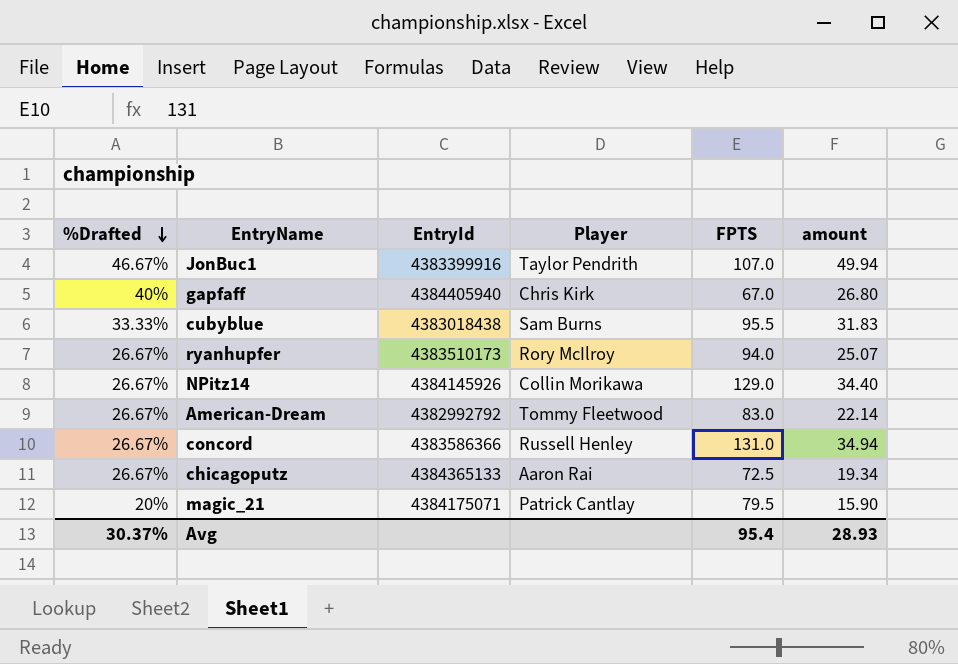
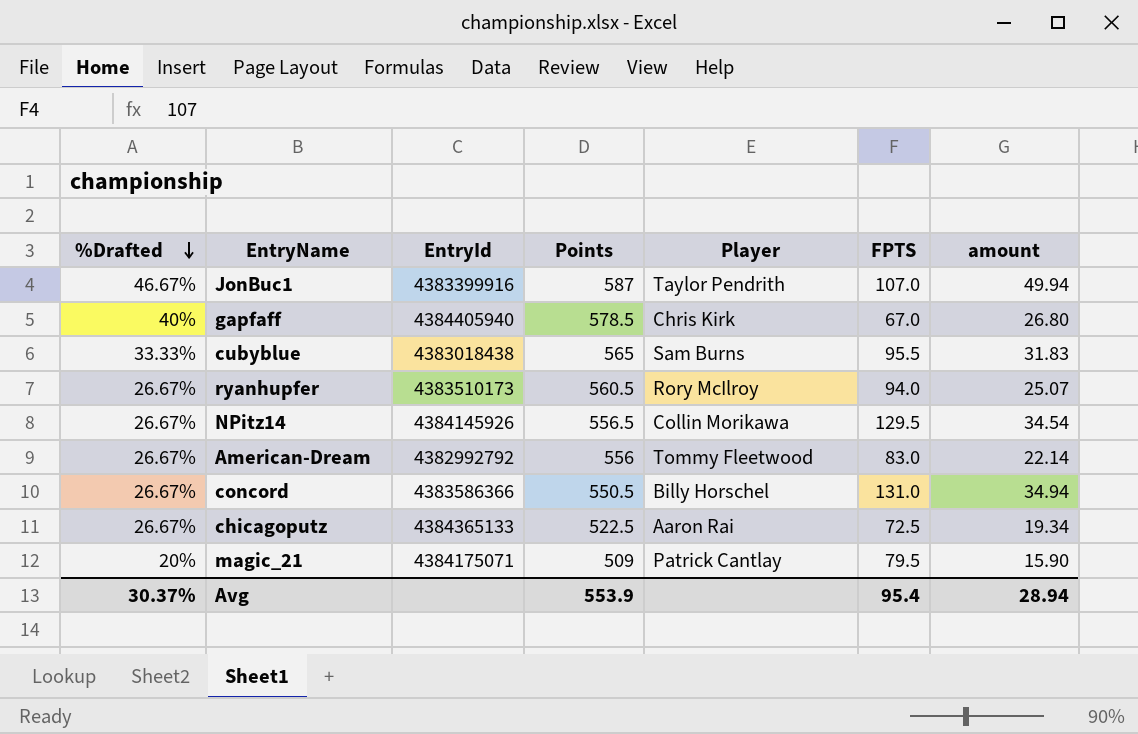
column Points | position: none -> 4
NPitz14 | FPTS: 129.0 -> 129.5
NPitz14 | amount: 34.40 -> 34.54
concord | Player: Russell Henley -> Billy Horschel
Avg | amount: 28.93 -> 28.94

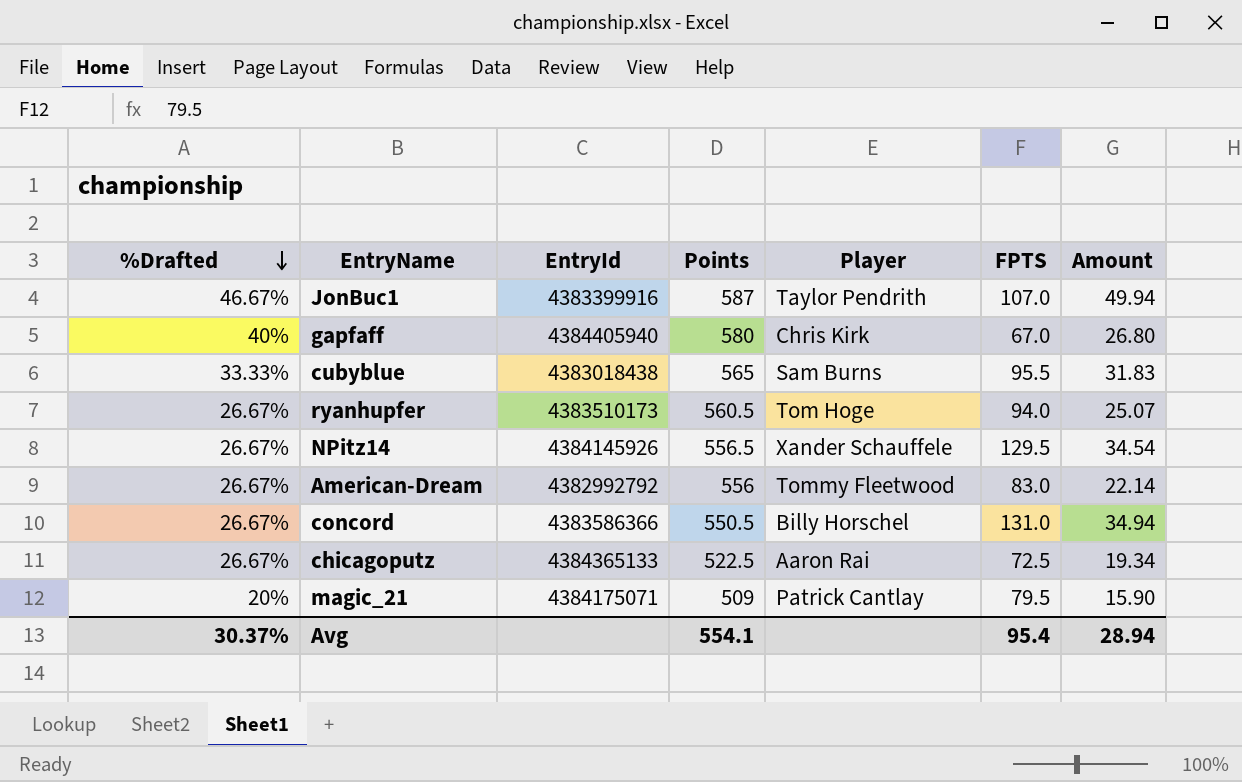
column name: amount -> Amount
gapfaff | Points: 578.5 -> 580
ryanhupfer | Player: Rory McIlroy -> Tom Hoge
NPitz14 | Player: Collin Morikawa -> Xander Schauffele
Avg | Points: 553.9 -> 554.1

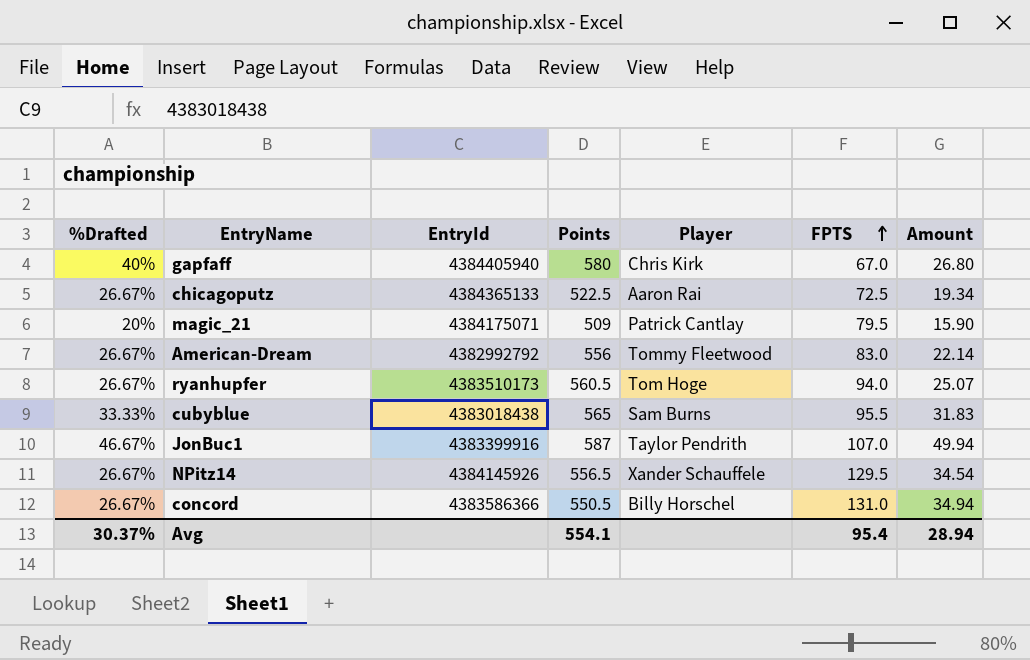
row order: %Drafted descending -> FPTS ascending

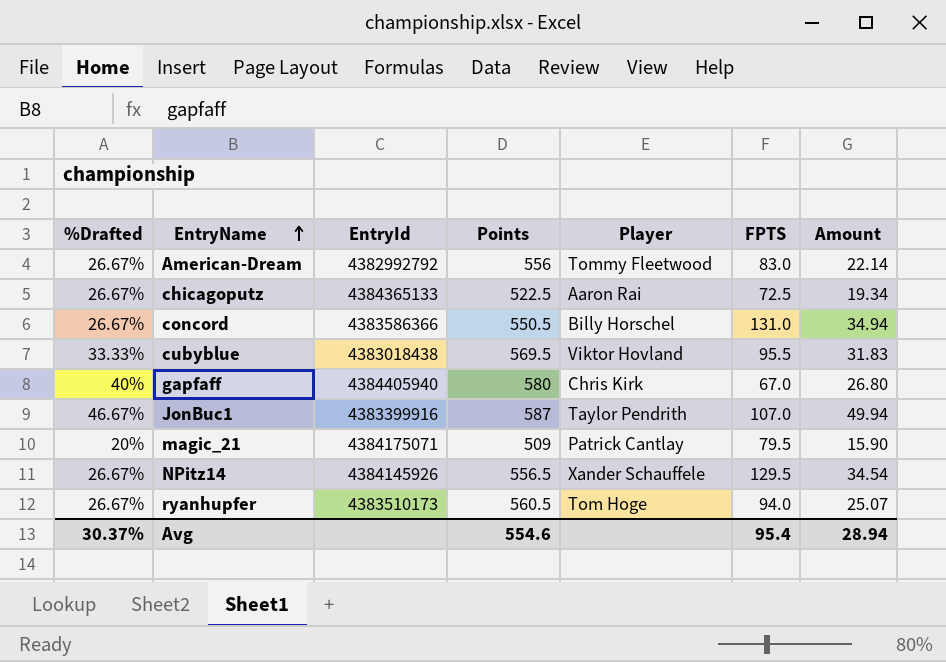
row order: FPTS ascending -> EntryName ascending
cubyblue | Points: 565 -> 569.5
cubyblue | Player: Sam Burns -> Viktor Hovland
Avg | Points: 554.1 -> 554.6

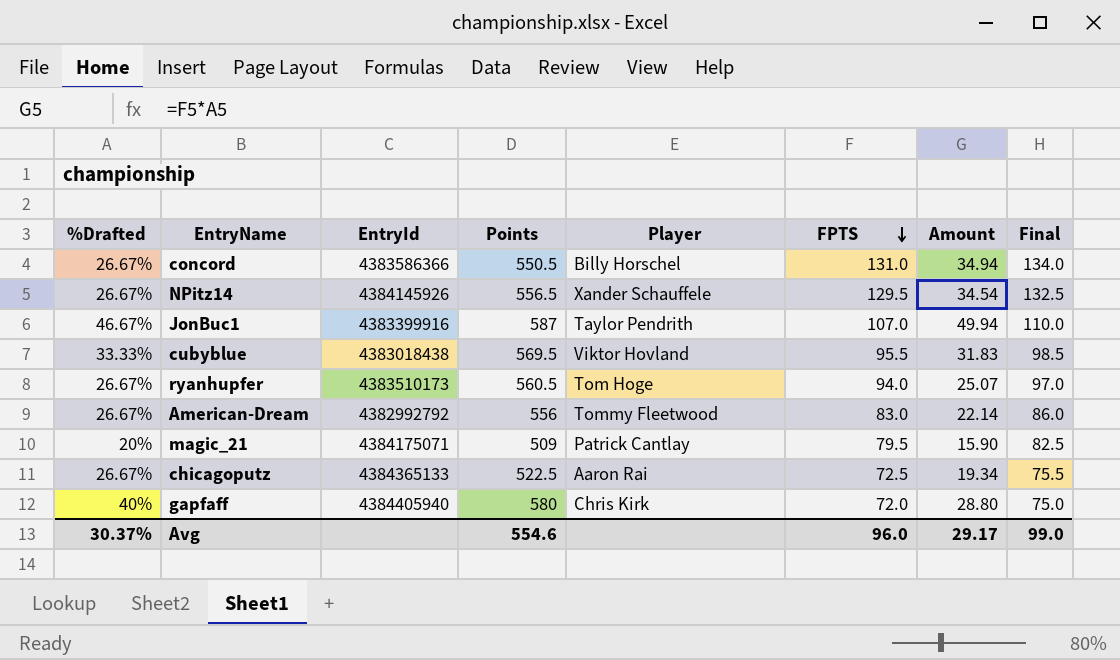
row order: EntryName ascending -> FPTS descending
column Final | formula: none -> [FPTS] + 3
gapfaff | FPTS: 67.0 -> 72.0
gapfaff | Amount: 26.80 -> 28.80
Avg | FPTS: 95.4 -> 96.0
Avg | Amount: 28.94 -> 29.17

